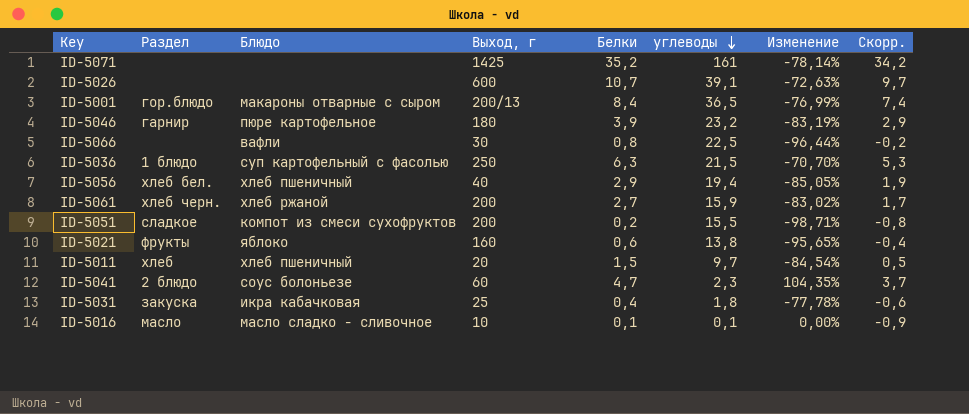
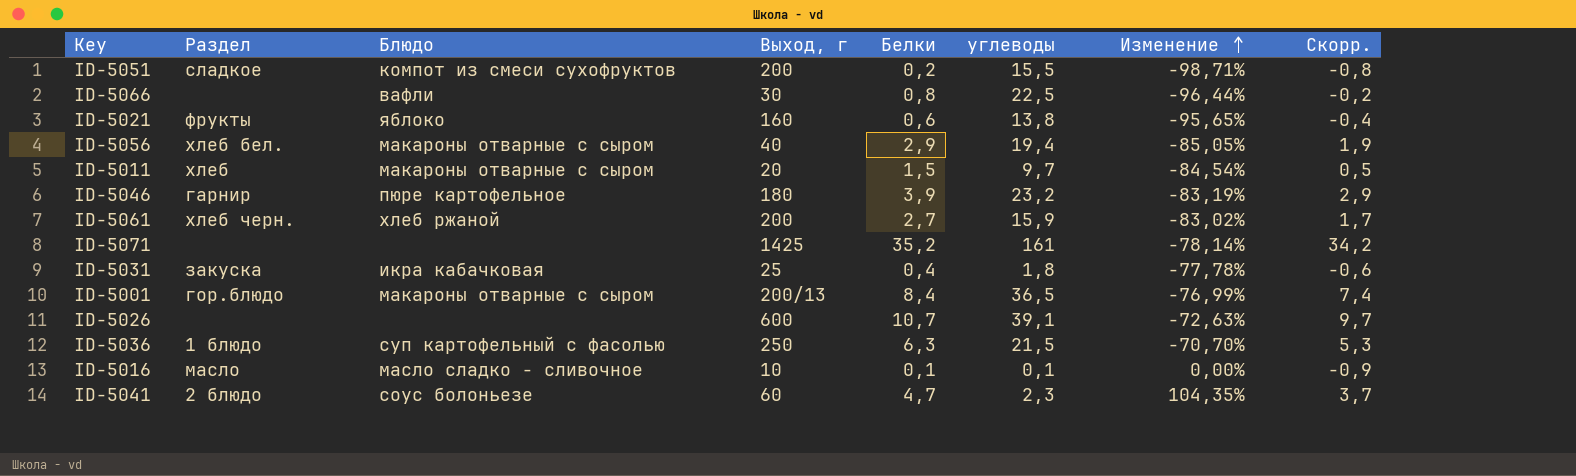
row order: углеводы descending -> Изменение ascending
ID-5056 | Блюдо: хлеб пшеничный -> макароны отварные с сыром
ID-5011 | Блюдо: хлеб пшеничный -> макароны отварные с сыром

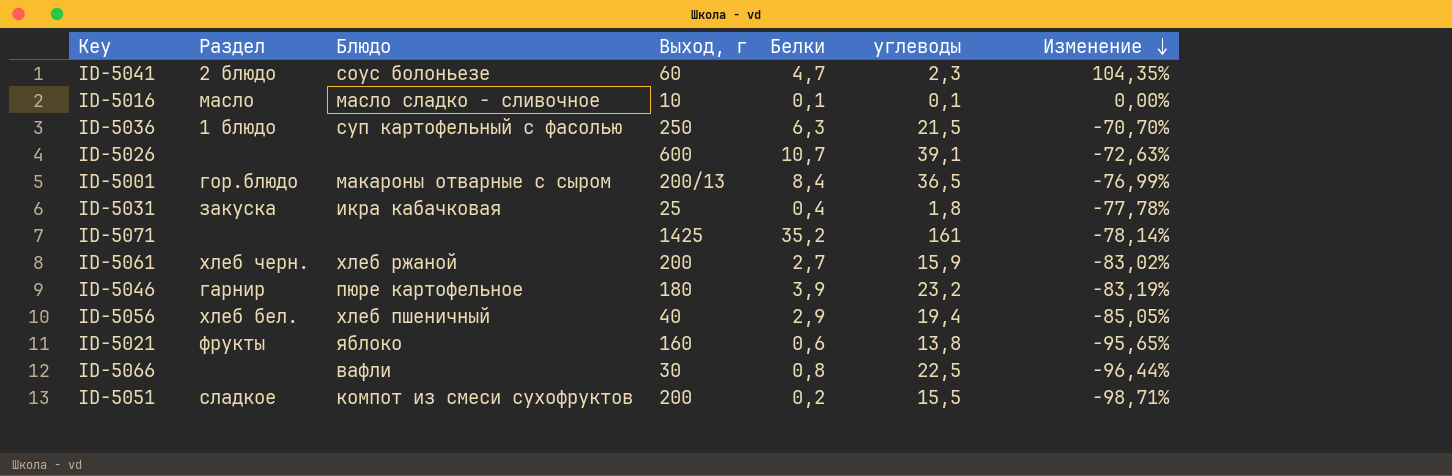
row order: Изменение ascending -> Изменение descending
column Скорр. | formula: [Белки] - 1 -> none
row ID-5011: хлеб | макароны отварные с сыром | 20 | 1,5 | 9,7 | -84,54% | 0,5 -> none
ID-5056 | Блюдо: макароны отварные с сыром -> хлеб пшеничный

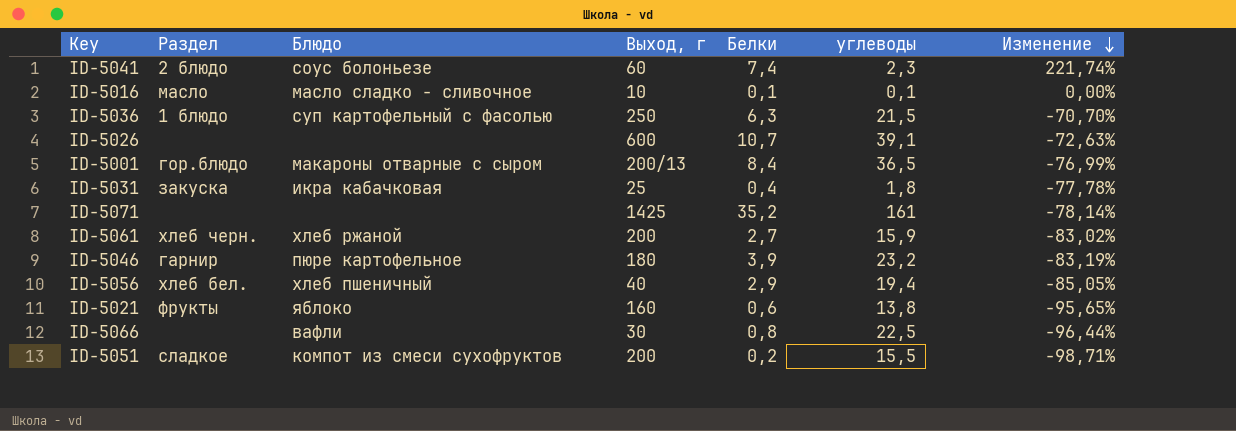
ID-5041 | Белки: 4,7 -> 7,4
ID-5041 | Изменение: 104,35% -> 221,74%

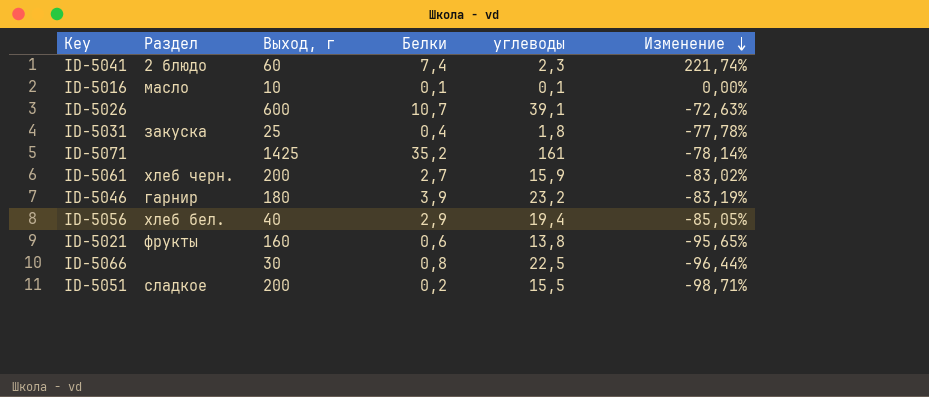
column Блюдо | position: 3 -> none
row ID-5036: 1 блюдо | суп картофельный с фасолью | 250 | 6,3 | 21,5 | -70,70% -> none
row ID-5001: гор.блюдо | макароны отварные с сыром | 200/13 | 8,4 | 36,5 | -76,99% -> none

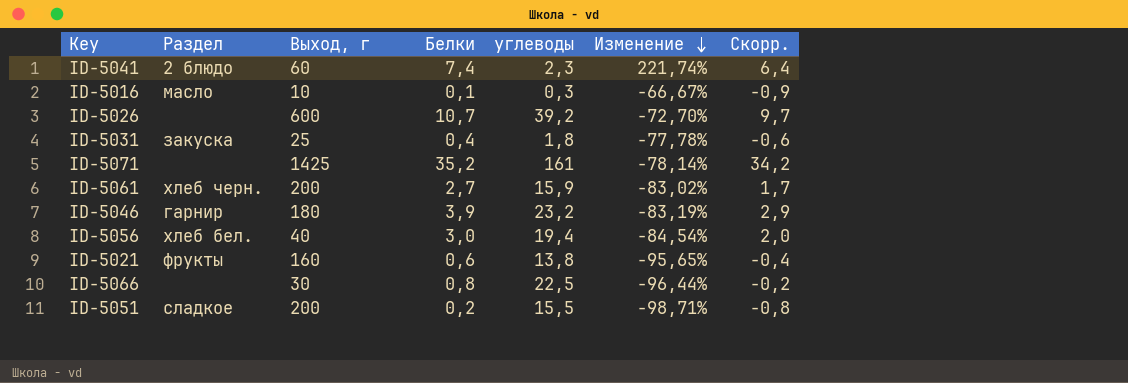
column Скорр. | formula: none -> [Белки] - 1
ID-5016 | углеводы: 0,1 -> 0,3
ID-5016 | Изменение: 0,00% -> -66,67%
ID-5026 | углеводы: 39,1 -> 39,2
ID-5026 | Изменение: -72,63% -> -72,70%
ID-5056 | Белки: 2,9 -> 3,0
ID-5056 | Изменение: -85,05% -> -84,54%

